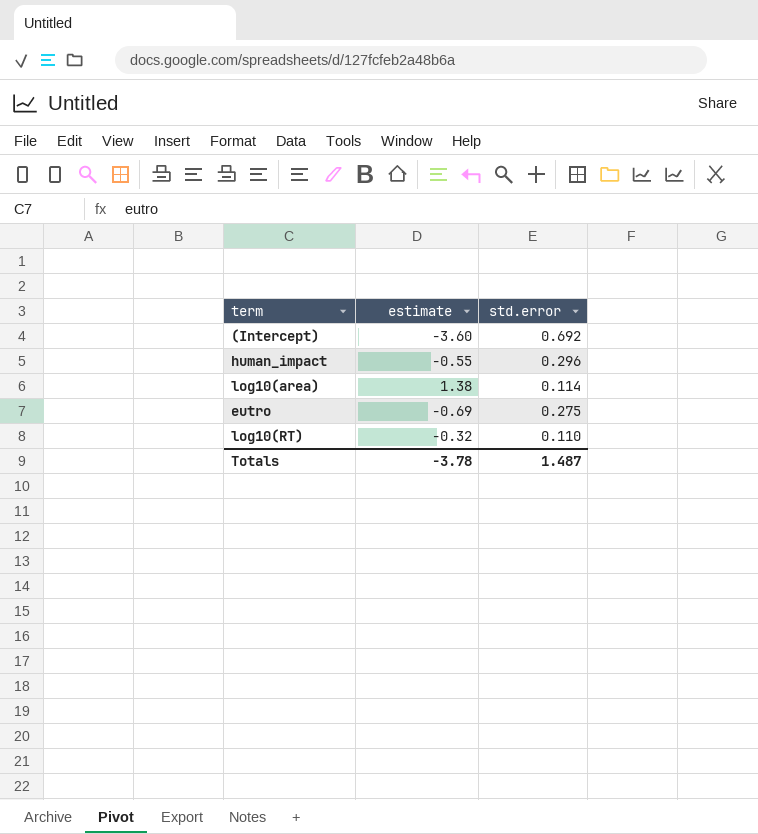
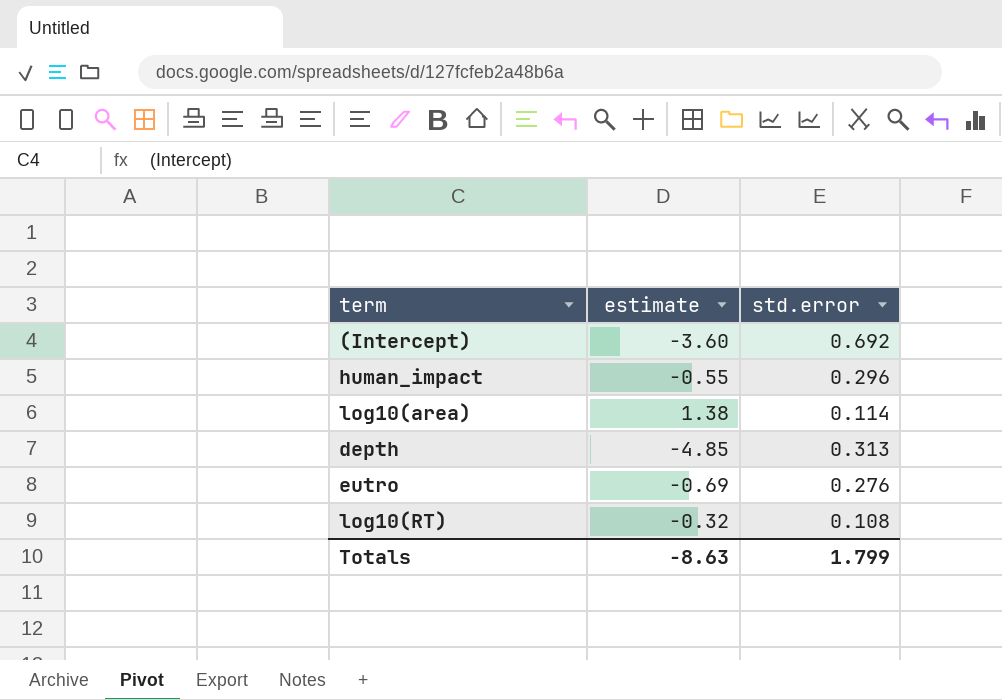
row depth: none -> -4.85 | 0.313
eutro | std.error: 0.275 -> 0.276
log10(RT) | std.error: 0.110 -> 0.108
Totals | estimate: -3.78 -> -8.63
Totals | std.error: 1.487 -> 1.799

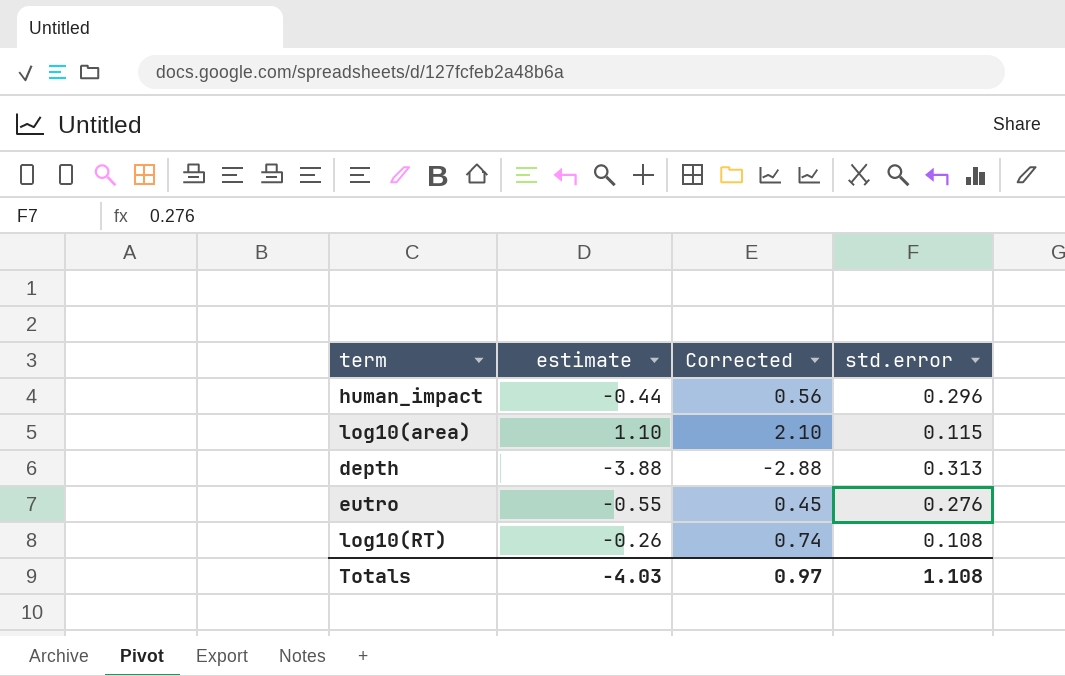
column Corrected | formula: none -> [estimate] + 1
row (Intercept): -3.60 | 0.692 -> none
human_impact | estimate: -0.55 -> -0.44
log10(area) | estimate: 1.38 -> 1.10
log10(area) | std.error: 0.114 -> 0.115
depth | estimate: -4.85 -> -3.88
eutro | estimate: -0.69 -> -0.55
log10(RT) | estimate: -0.32 -> -0.26
Totals | estimate: -8.63 -> -4.03
Totals | std.error: 1.799 -> 1.108

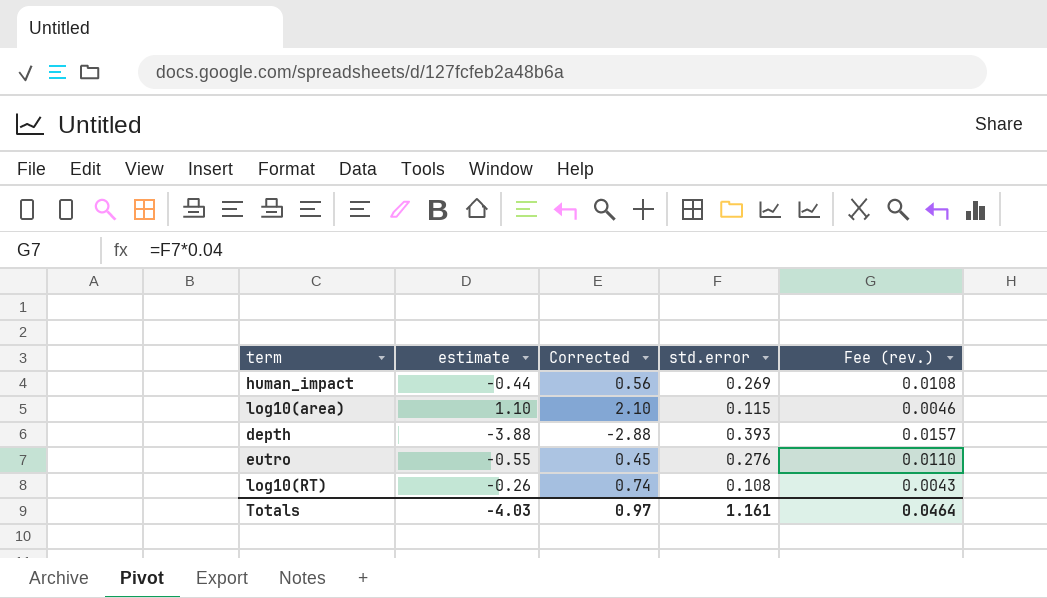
column Fee (rev.) | formula: none -> [std.error] * 0.04
human_impact | std.error: 0.296 -> 0.269
depth | std.error: 0.313 -> 0.393
Totals | std.error: 1.108 -> 1.161

